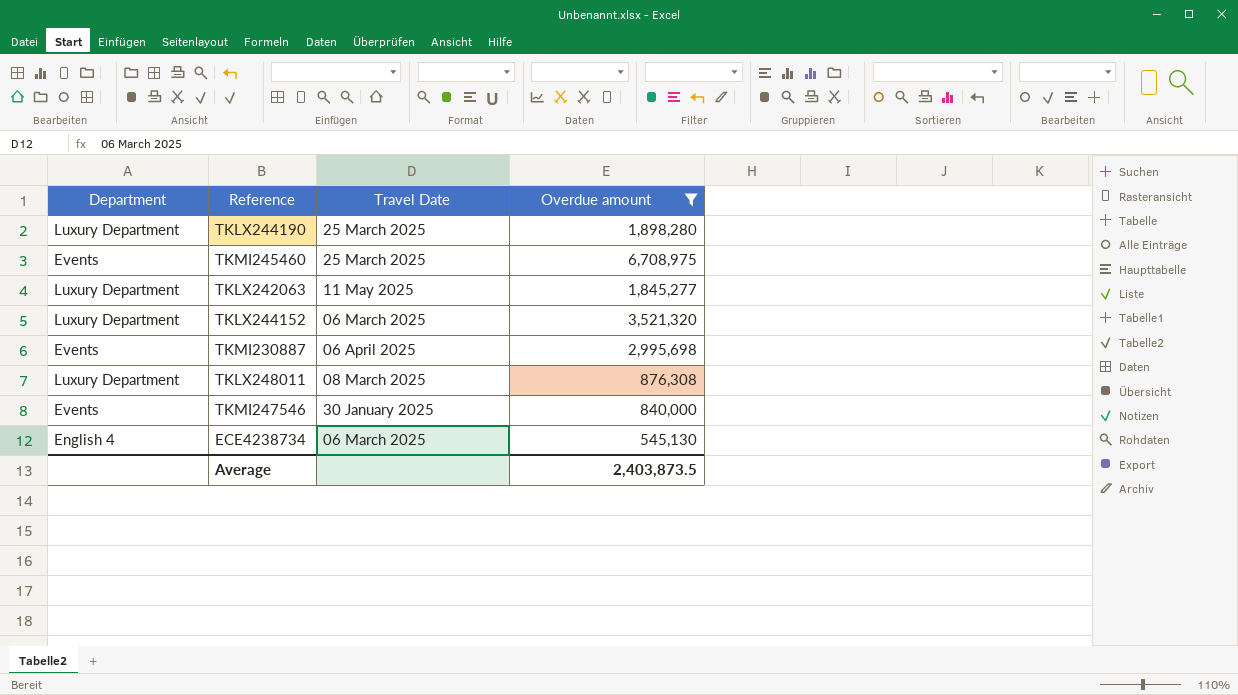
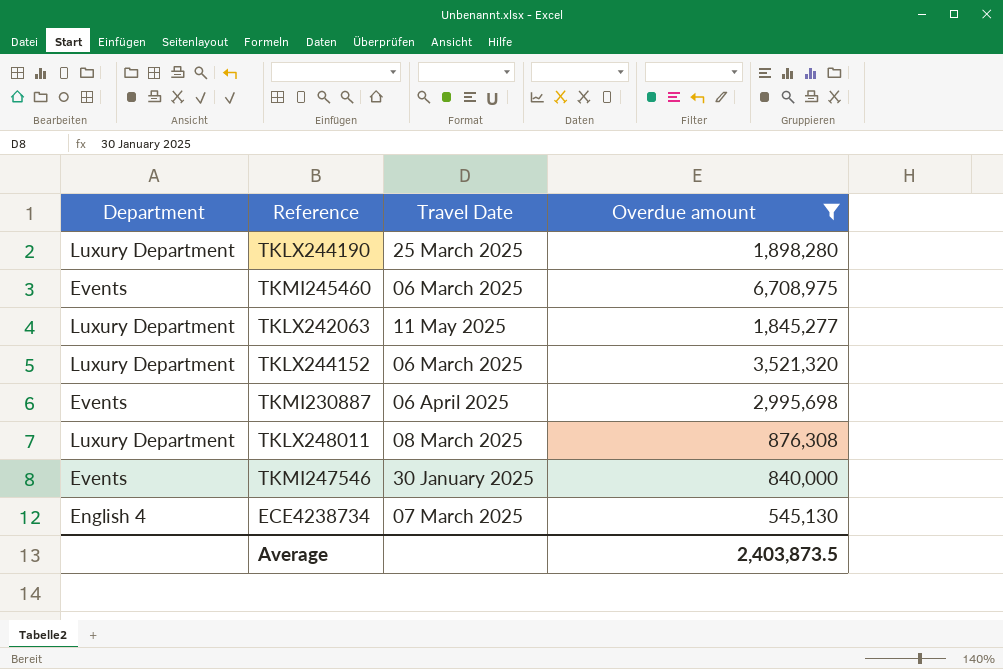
TKMI245460 | Travel Date: 25 March 2025 -> 06 March 2025
ECE4238734 | Travel Date: 06 March 2025 -> 07 March 2025

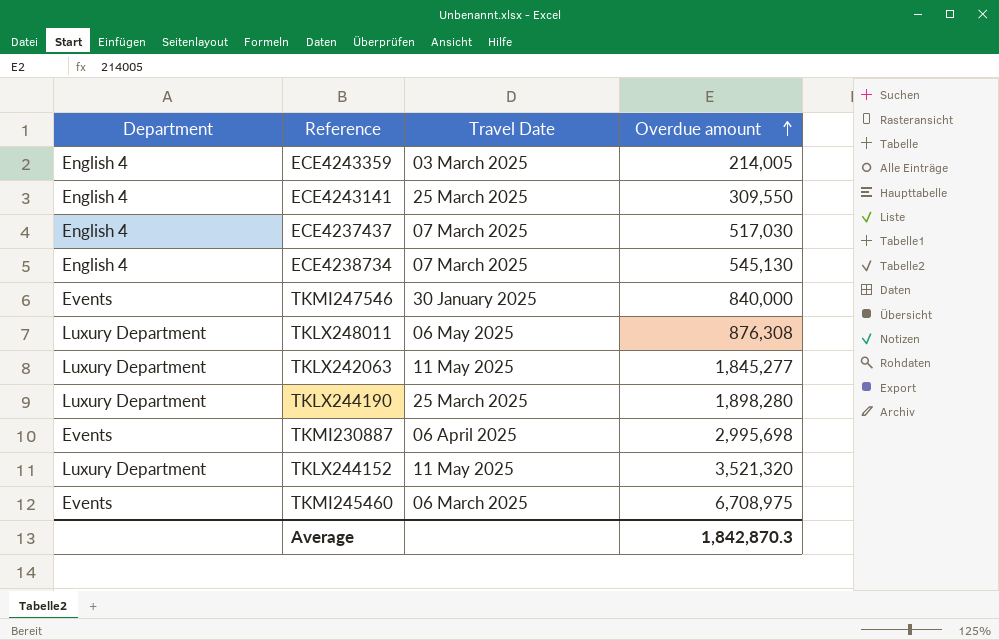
filter: Overdue amount >= 545,130 -> none
row order: none -> Overdue amount ascending
TKLX248011 | Travel Date: 08 March 2025 -> 06 May 2025
TKLX244152 | Travel Date: 06 March 2025 -> 11 May 2025
Average | Overdue amount: 2,403,873.5 -> 1,842,870.3

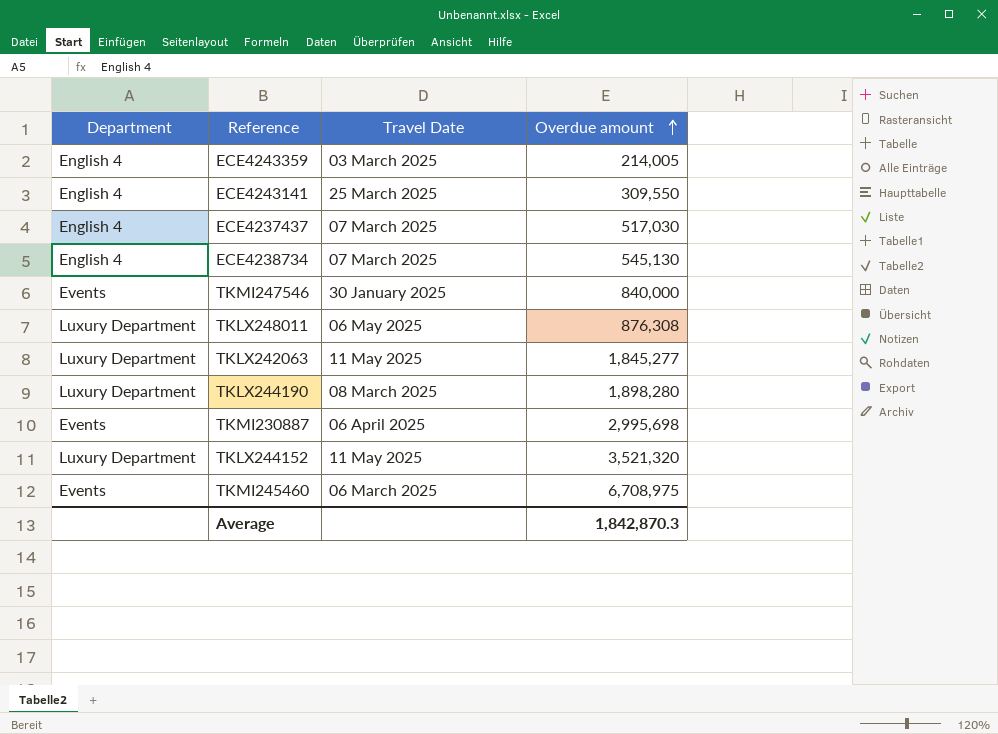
TKLX244190 | Travel Date: 25 March 2025 -> 08 March 2025

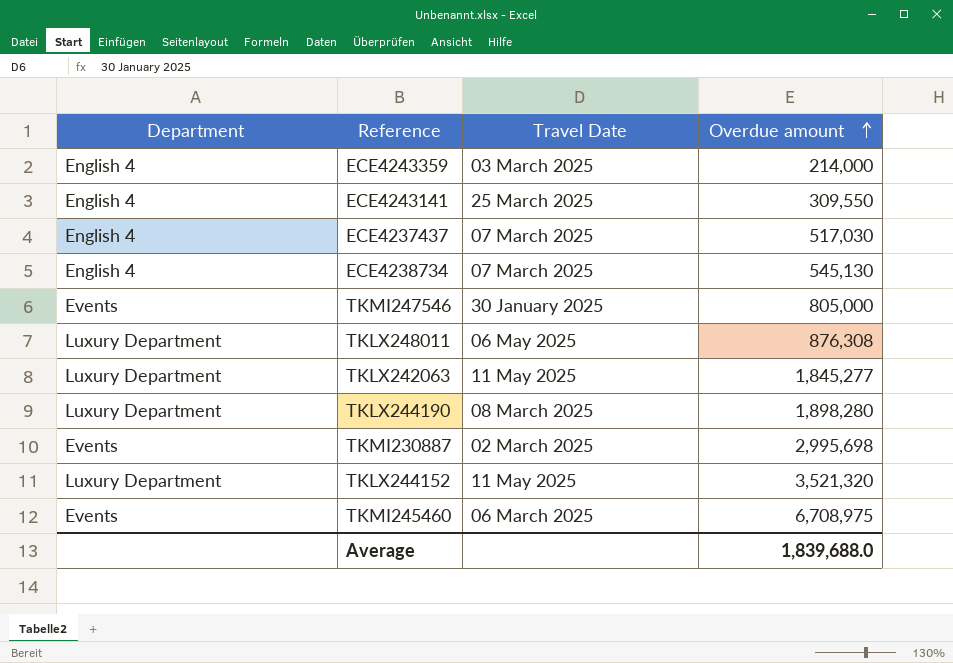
ECE4243359 | Overdue amount: 214,005 -> 214,000
TKMI247546 | Overdue amount: 840,000 -> 805,000
TKMI230887 | Travel Date: 06 April 2025 -> 02 March 2025
Average | Overdue amount: 1,842,870.3 -> 1,839,688.0

